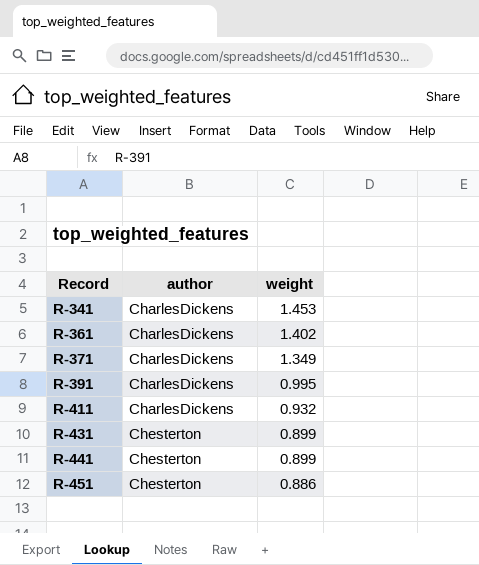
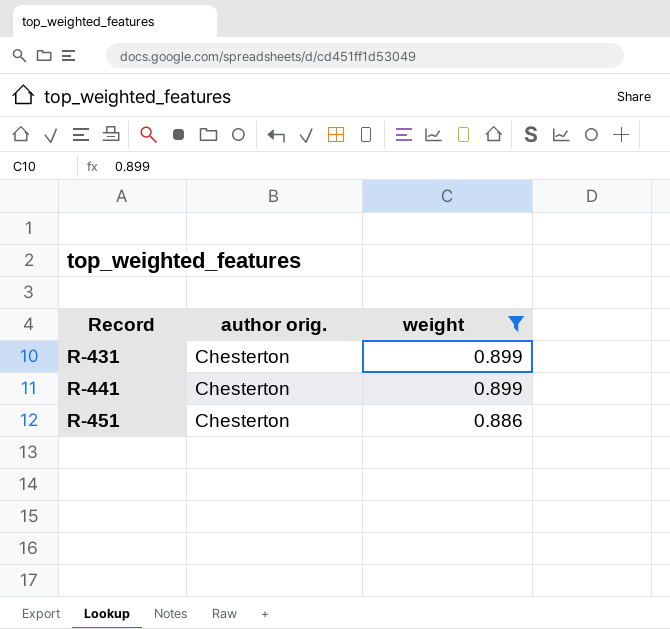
filter: none -> weight <= 0.899
column name: author -> author orig.

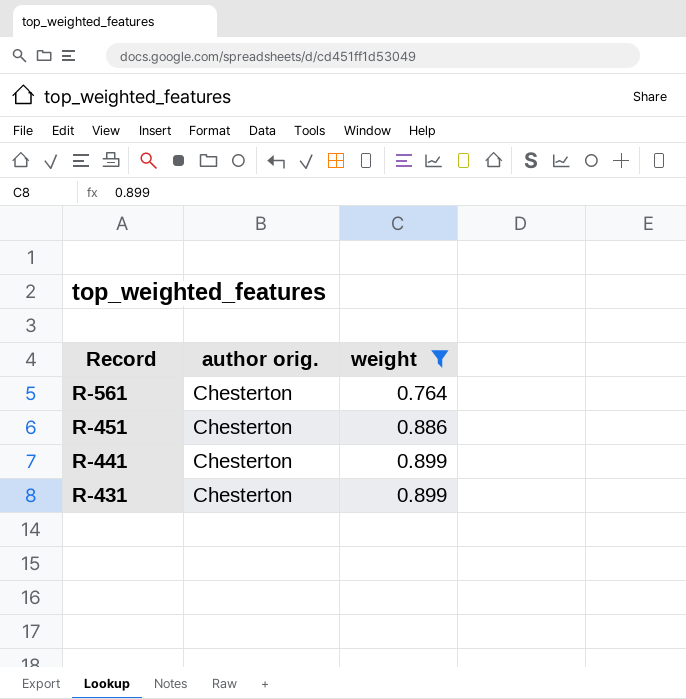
row order: Record ascending -> Record descending
row R-561: none -> Chesterton | 0.764

